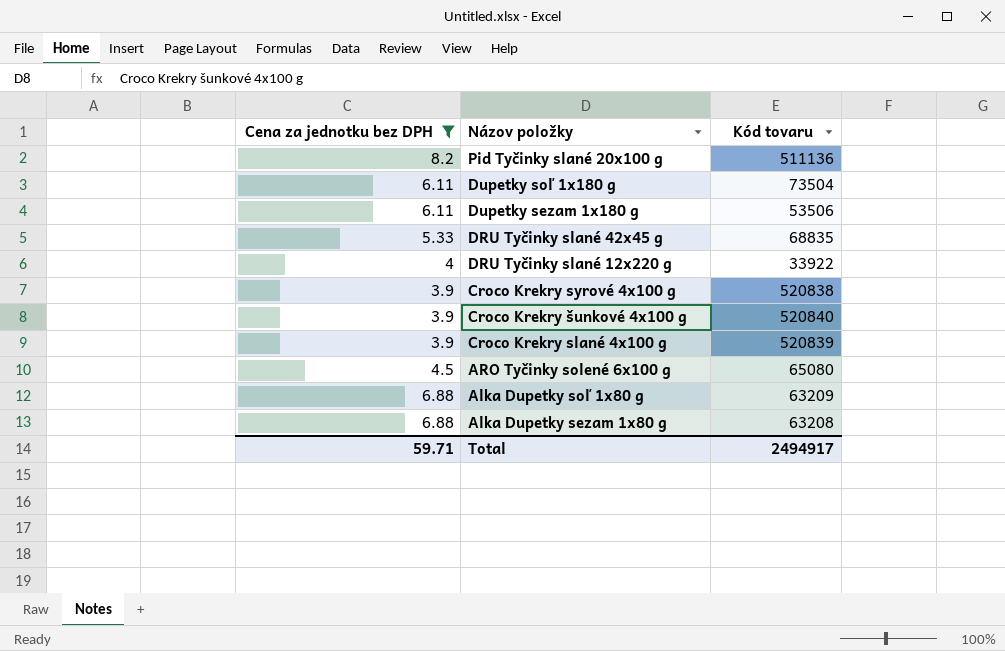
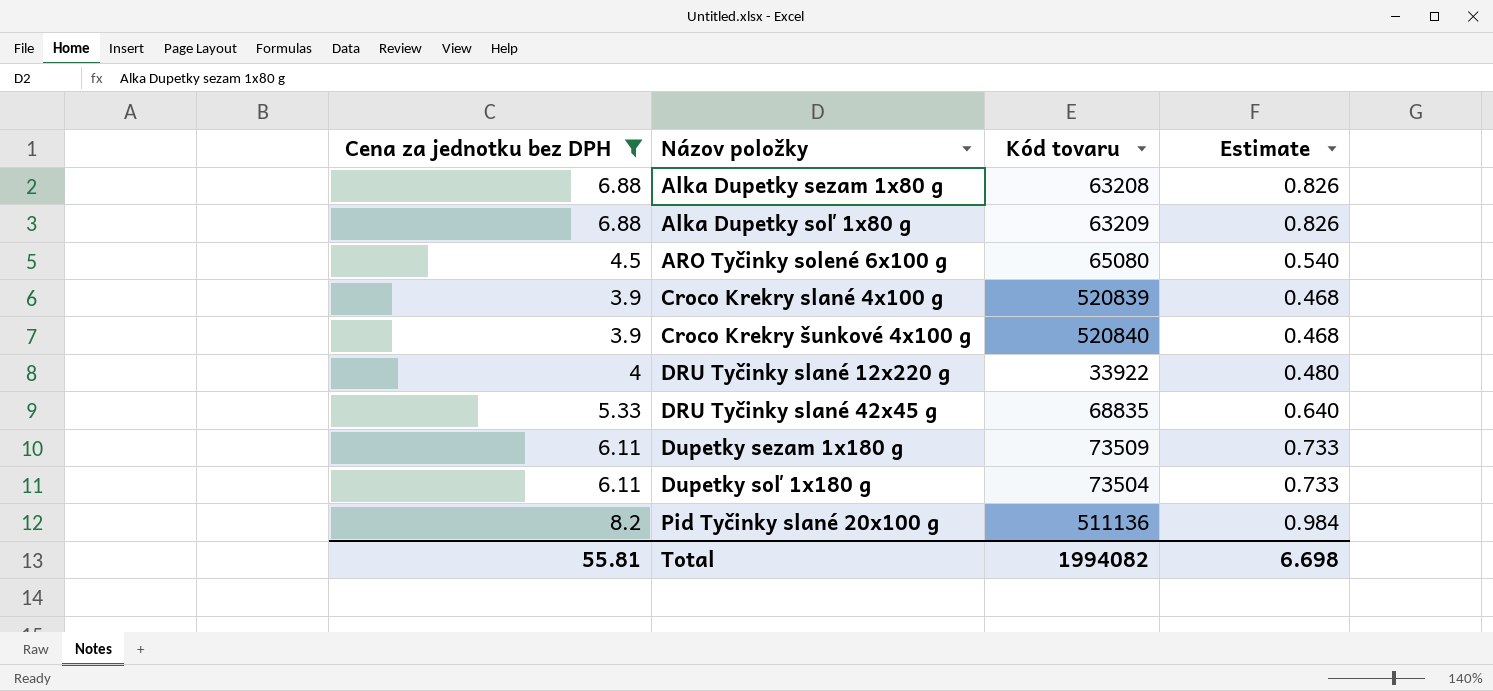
row order: Názov položky descending -> Názov položky ascending
column Estimate | formula: none -> [Cena za jednotku bez DPH] * 0.12
row Croco Krekry syrové 4x100 g: 3.9 | 520838 -> none
Dupetky sezam 1x180 g | Kód tovaru: 53506 -> 73509
Total | Cena za jednotku bez DPH: 59.71 -> 55.81
Total | Kód tovaru: 2494917 -> 1994082

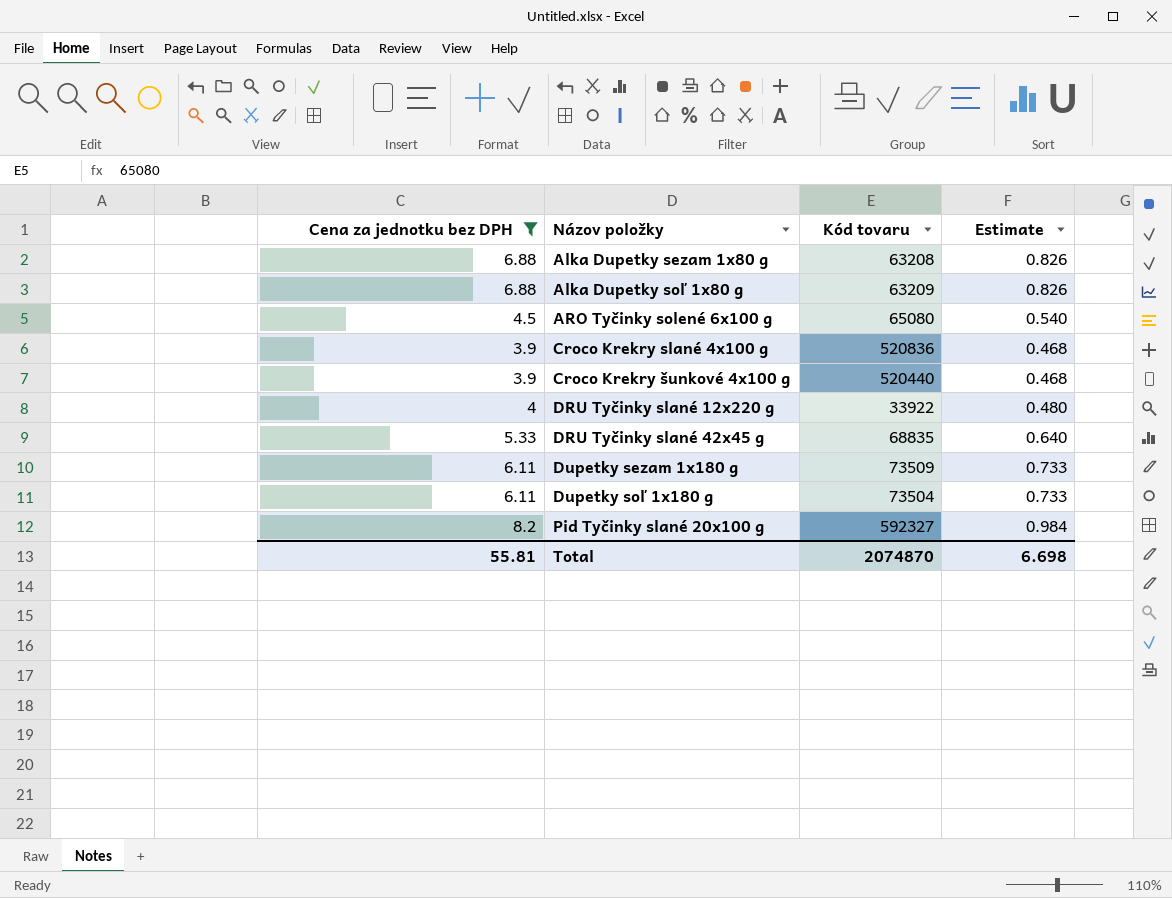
Croco Krekry slané 4x100 g | Kód tovaru: 520839 -> 520836
Croco Krekry šunkové 4x100 g | Kód tovaru: 520840 -> 520440
Pid Tyčinky slané 20x100 g | Kód tovaru: 511136 -> 592327
Total | Kód tovaru: 1994082 -> 2074870

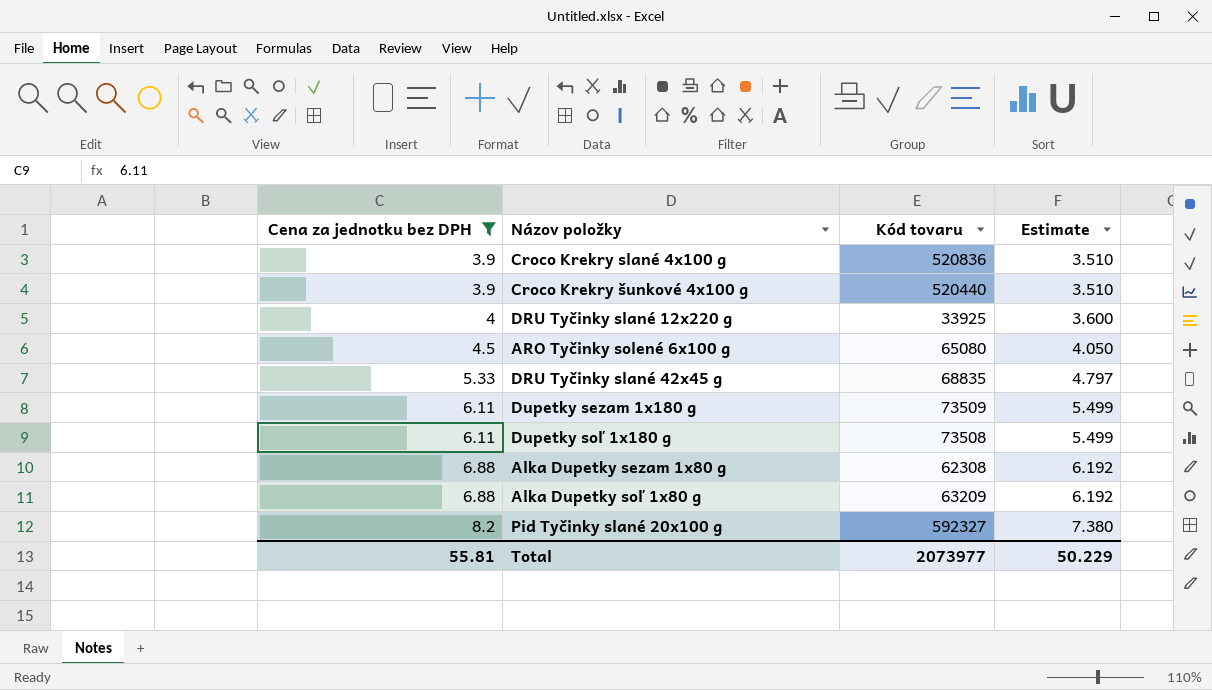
row order: Názov položky ascending -> Cena za jednotku bez DPH ascending
column Estimate | formula: [Cena za jednotku bez DPH] * 0.12 -> [Cena za jednotku bez DPH] * 0.9
DRU Tyčinky slané 12x220 g | Kód tovaru: 33922 -> 33925
Dupetky soľ 1x180 g | Kód tovaru: 73504 -> 73508
Alka Dupetky sezam 1x80 g | Kód tovaru: 63208 -> 62308
Total | Kód tovaru: 2074870 -> 2073977
Total | Estimate: 6.698 -> 50.229

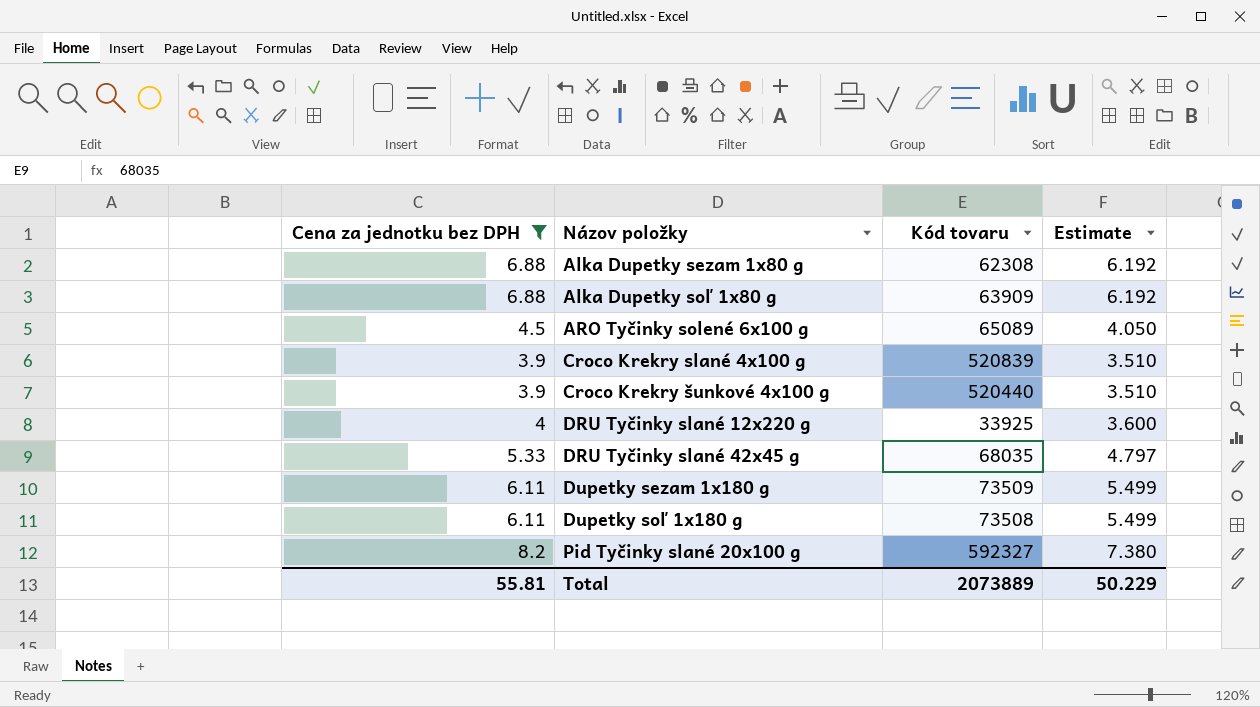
row order: Cena za jednotku bez DPH ascending -> Názov položky ascending
Alka Dupetky soľ 1x80 g | Kód tovaru: 63209 -> 63909
ARO Tyčinky solené 6x100 g | Kód tovaru: 65080 -> 65089
Croco Krekry slané 4x100 g | Kód tovaru: 520836 -> 520839
DRU Tyčinky slané 42x45 g | Kód tovaru: 68835 -> 68035
Total | Kód tovaru: 2073977 -> 2073889

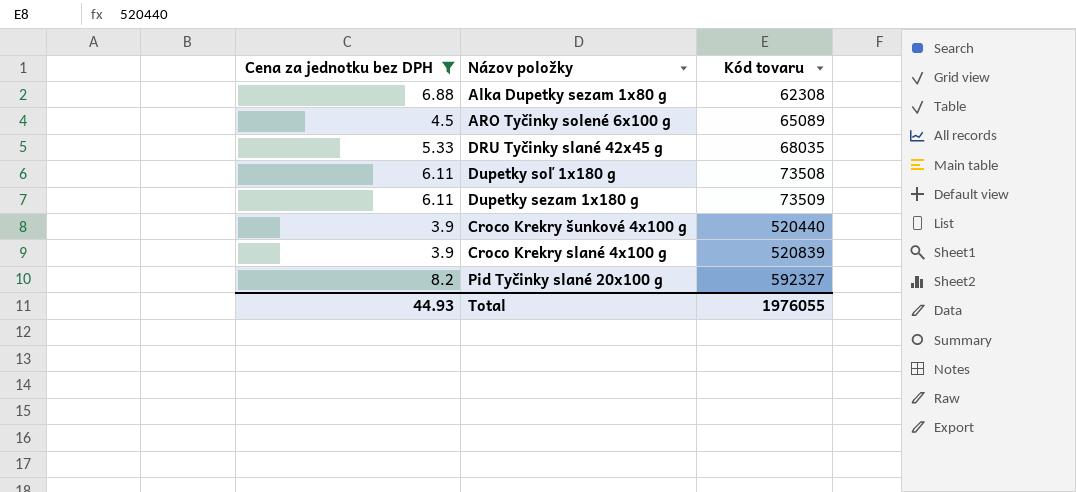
row order: Názov položky ascending -> Kód tovaru ascending
column Estimate | formula: [Cena za jednotku bez DPH] * 0.9 -> none
row Alka Dupetky soľ 1x80 g: 6.88 | 63909 | 6.192 -> none
row DRU Tyčinky slané 12x220 g: 4 | 33925 | 3.600 -> none
Total | Cena za jednotku bez DPH: 55.81 -> 44.93
Total | Kód tovaru: 2073889 -> 1976055

